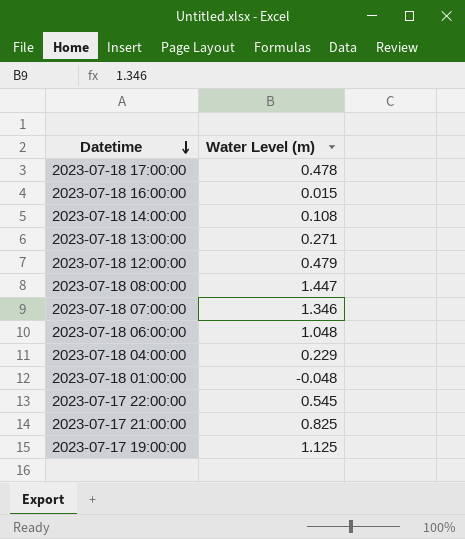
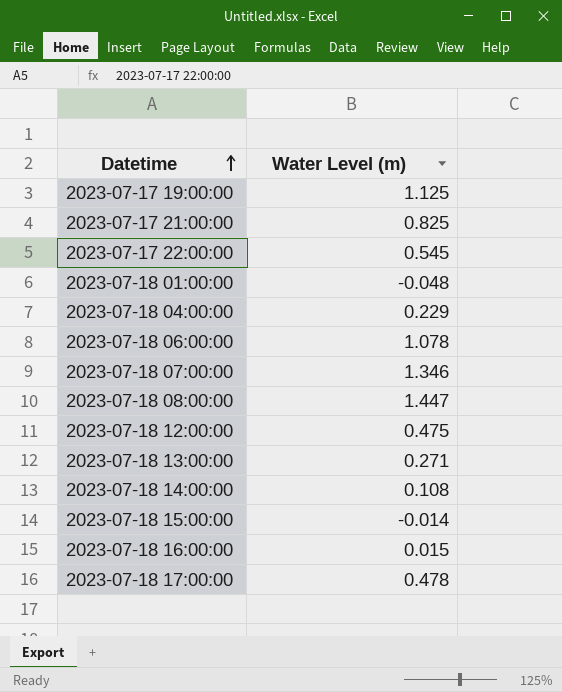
row order: Datetime descending -> Datetime ascending
2023-07-18 06:00:00 | Water Level (m): 1.048 -> 1.078
2023-07-18 12:00:00 | Water Level (m): 0.479 -> 0.475
row 2023-07-18 15:00:00: none -> -0.014

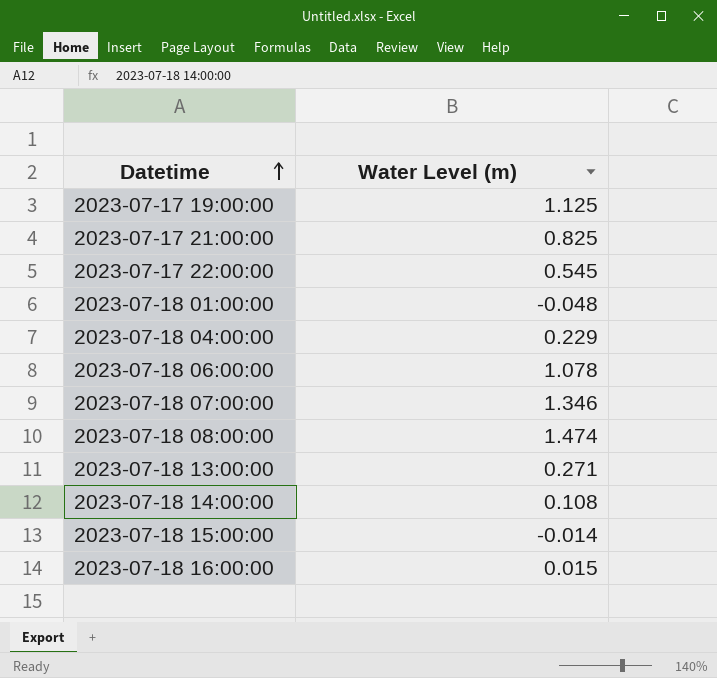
row 2023-07-18 12:00:00: 0.475 -> none
row 2023-07-18 17:00:00: 0.478 -> none
2023-07-18 08:00:00 | Water Level (m): 1.447 -> 1.474

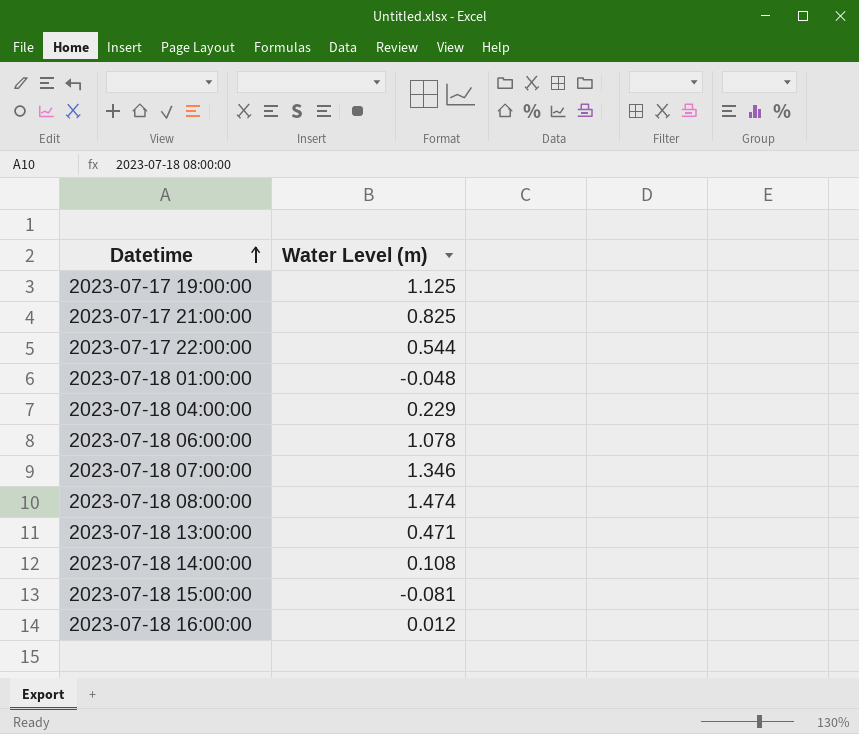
2023-07-17 22:00:00 | Water Level (m): 0.545 -> 0.544
2023-07-18 13:00:00 | Water Level (m): 0.271 -> 0.471
2023-07-18 15:00:00 | Water Level (m): -0.014 -> -0.081
2023-07-18 16:00:00 | Water Level (m): 0.015 -> 0.012

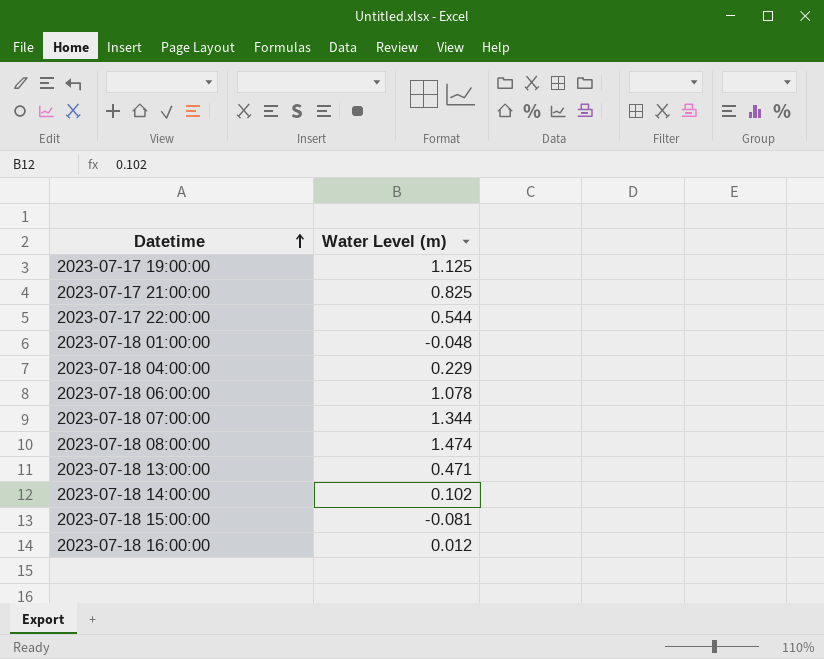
2023-07-18 07:00:00 | Water Level (m): 1.346 -> 1.344
2023-07-18 14:00:00 | Water Level (m): 0.108 -> 0.102

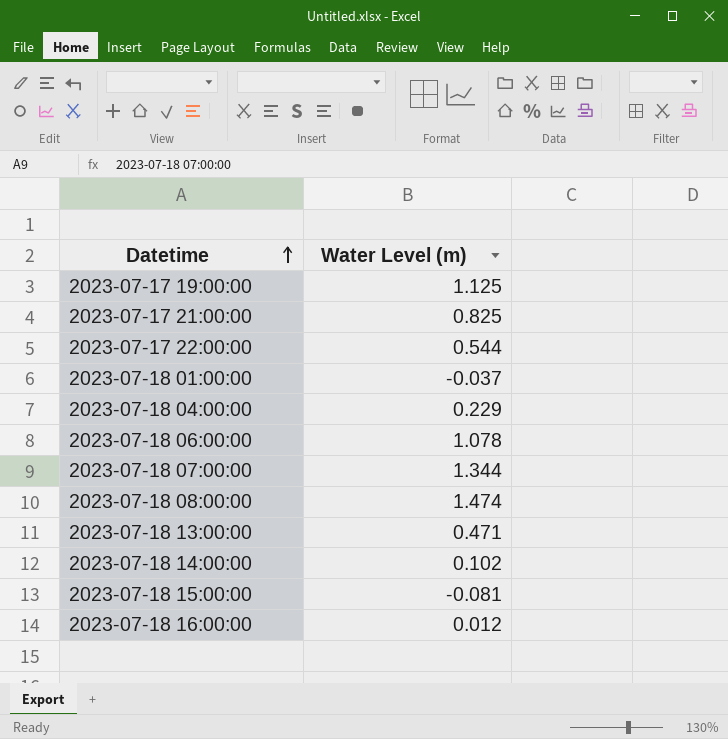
2023-07-18 01:00:00 | Water Level (m): -0.048 -> -0.037

